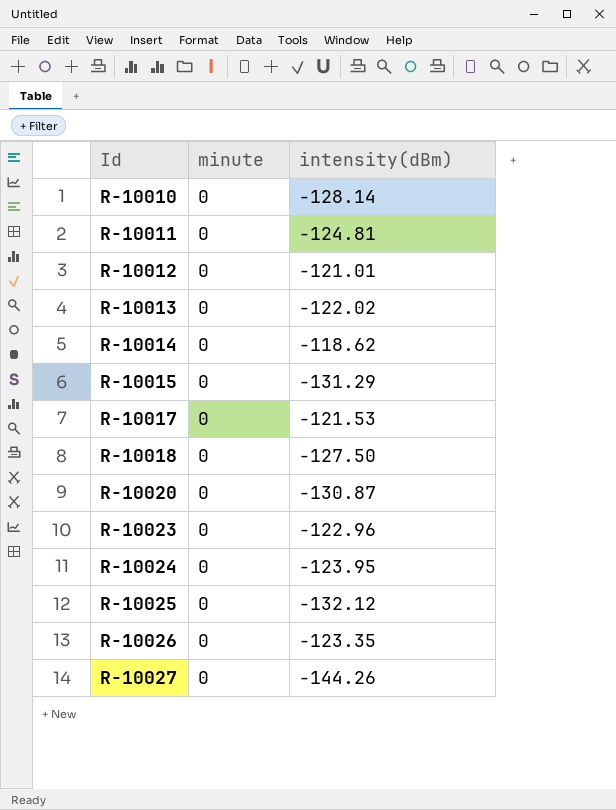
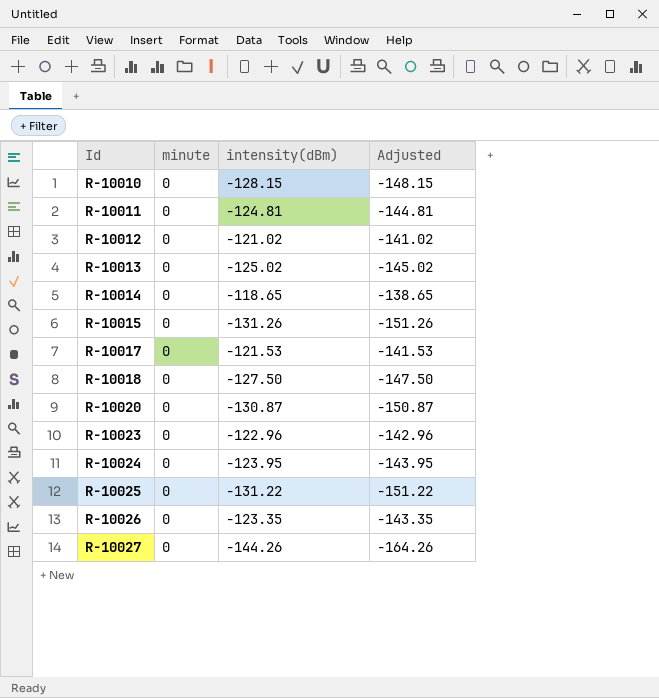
column Adjusted | formula: none -> [intensity(dBm)] - 20
R-10010 | intensity(dBm): -128.14 -> -128.15
R-10012 | intensity(dBm): -121.01 -> -121.02
R-10013 | intensity(dBm): -122.02 -> -125.02
R-10014 | intensity(dBm): -118.62 -> -118.65
R-10015 | intensity(dBm): -131.29 -> -131.26
R-10025 | intensity(dBm): -132.12 -> -131.22

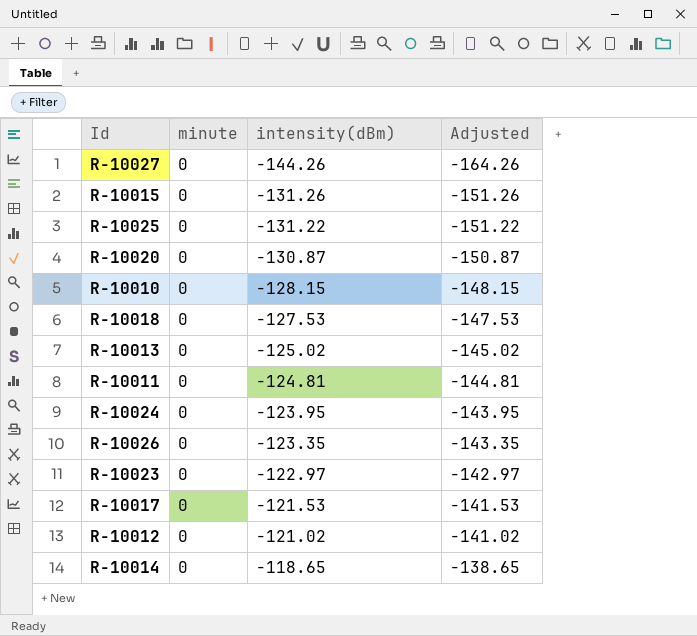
row order: Id ascending -> intensity(dBm) ascending
R-10018 | intensity(dBm): -127.50 -> -127.53
R-10018 | Adjusted: -147.50 -> -147.53
R-10023 | intensity(dBm): -122.96 -> -122.97
R-10023 | Adjusted: -142.96 -> -142.97

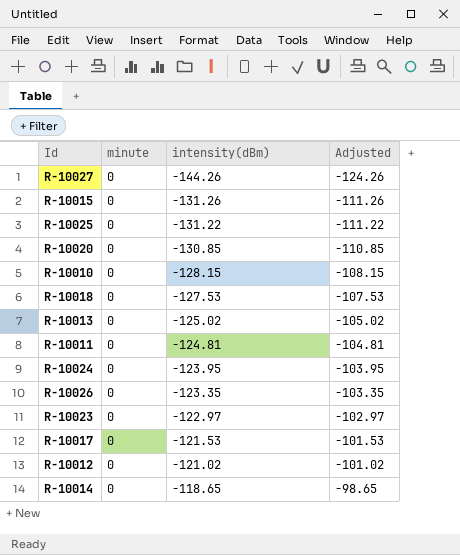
column Adjusted | formula: [intensity(dBm)] - 20 -> [intensity(dBm)] + 20
R-10020 | intensity(dBm): -130.87 -> -130.85

